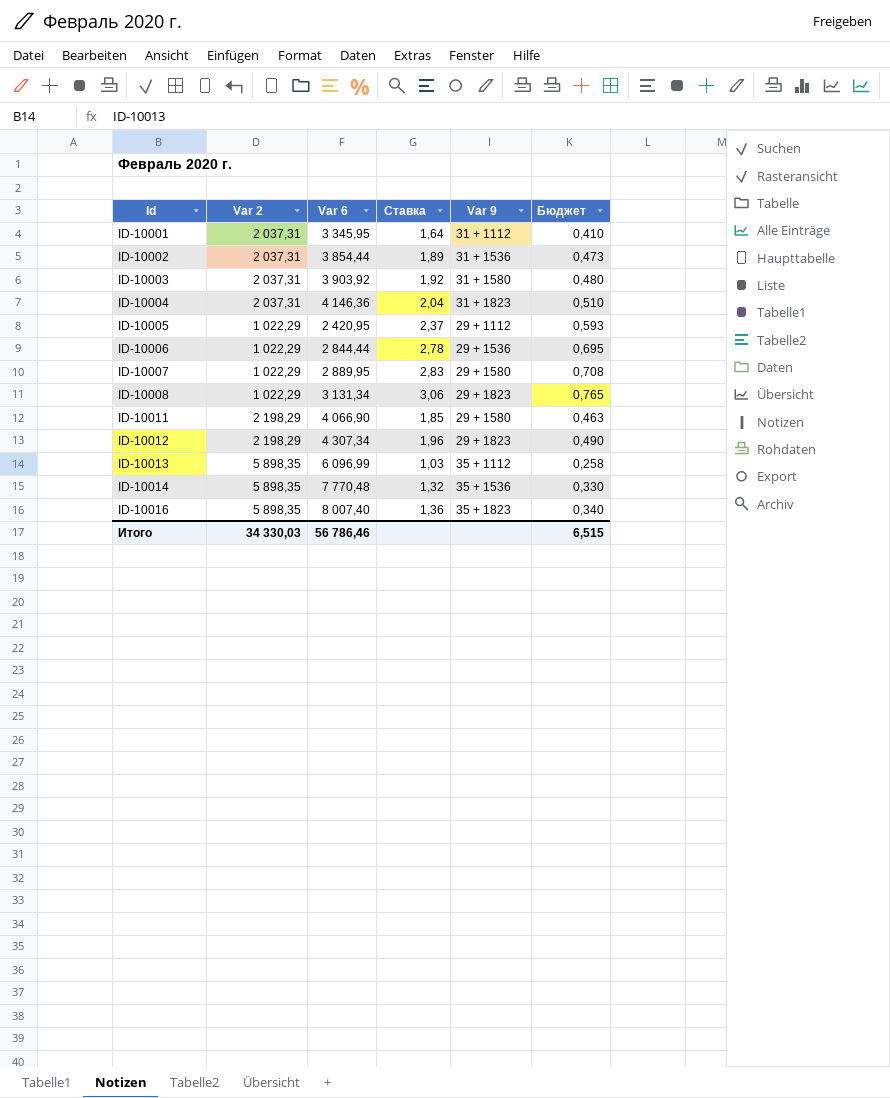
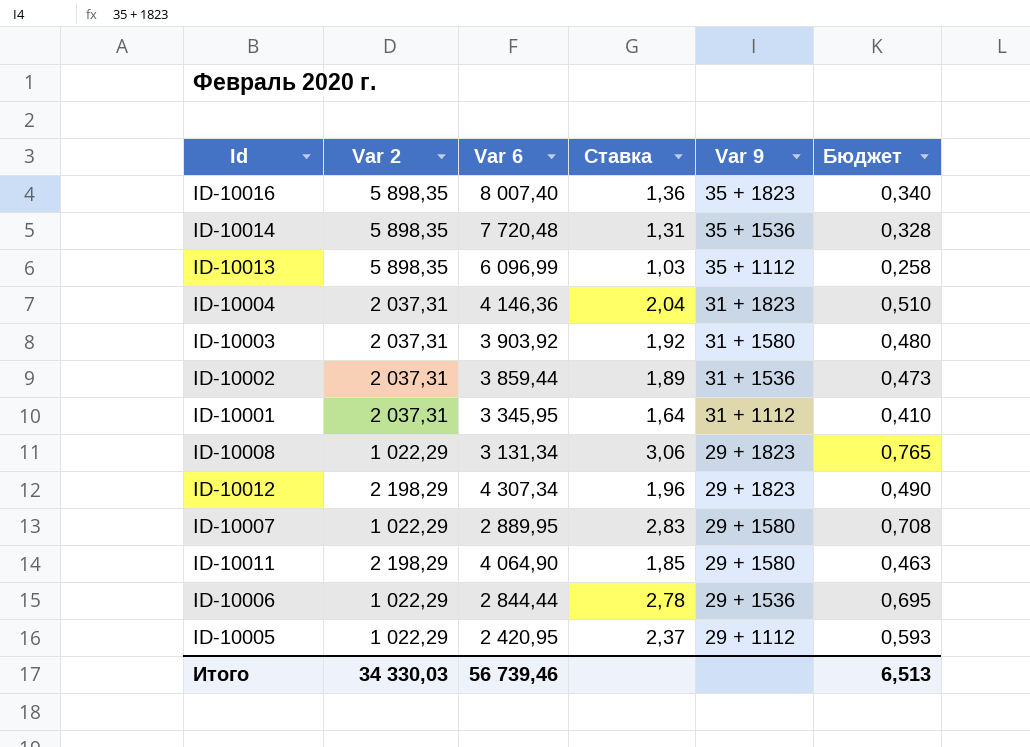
row order: Id ascending -> Var 9 descending
ID-10014 | Var 6: 7 770,48 -> 7 720,48
ID-10014 | Ставка: 1,32 -> 1,31
ID-10014 | Бюджет: 0,330 -> 0,328
ID-10002 | Var 6: 3 854,44 -> 3 859,44
ID-10011 | Var 6: 4 066,90 -> 4 064,90
Итого | Var 6: 56 786,46 -> 56 739,46
Итого | Бюджет: 6,515 -> 6,513

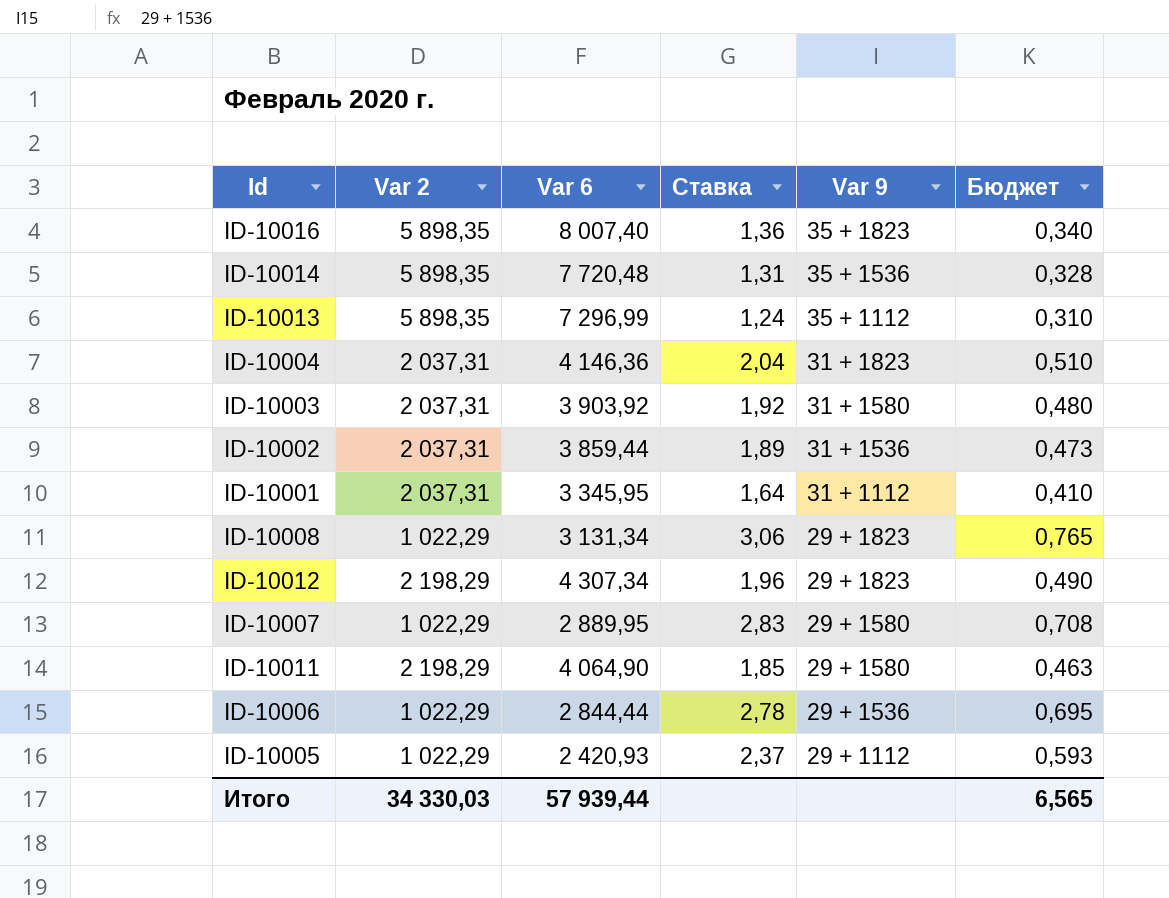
ID-10013 | Var 6: 6 096,99 -> 7 296,99
ID-10013 | Ставка: 1,03 -> 1,24
ID-10013 | Бюджет: 0,258 -> 0,310
ID-10005 | Var 6: 2 420,95 -> 2 420,93
Итого | Var 6: 56 739,46 -> 57 939,44
Итого | Бюджет: 6,513 -> 6,565

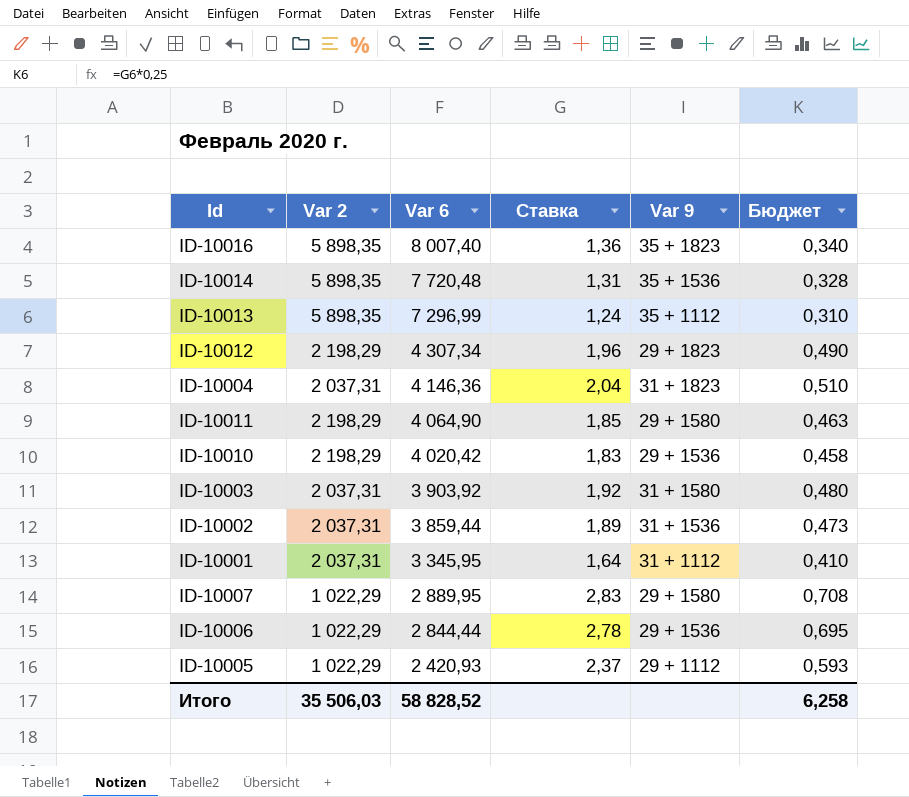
row order: Var 9 descending -> Var 6 descending
row ID-10008: 1 022,29 | 3 131,34 | 3,06 | 29 + 1823 | 0,765 -> none
row ID-10010: none -> 2 198,29 | 4 020,42 | 1,83 | 29 + 1536 | 0,458
Итого | Var 2: 34 330,03 -> 35 506,03
Итого | Var 6: 57 939,44 -> 58 828,52
Итого | Бюджет: 6,565 -> 6,258

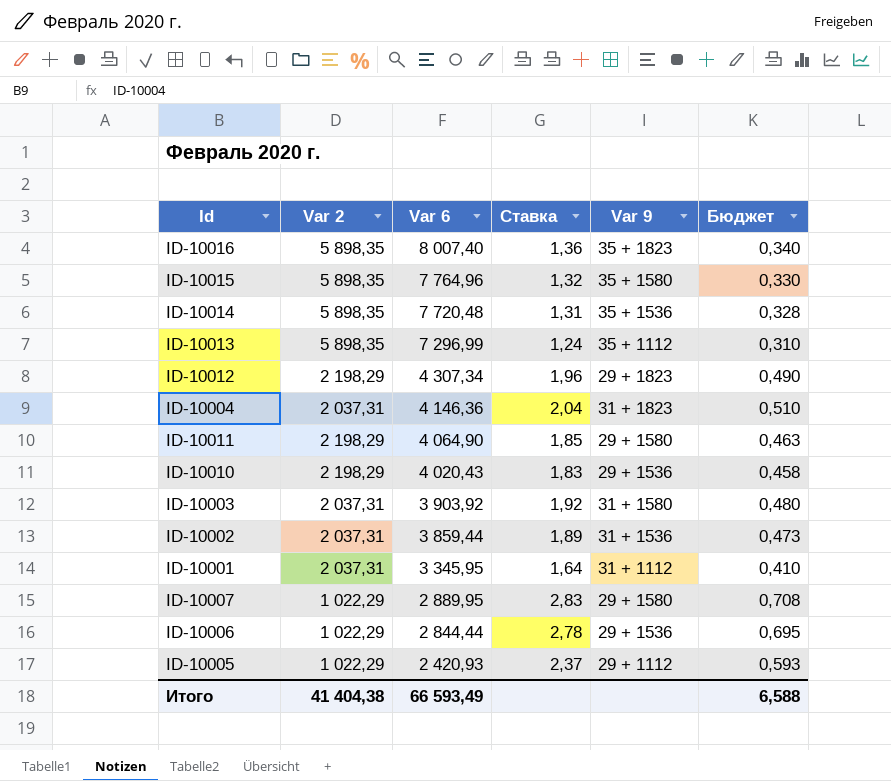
row ID-10015: none -> 5 898,35 | 7 764,96 | 1,32 | 35 + 1580 | 0,330
ID-10010 | Var 6: 4 020,42 -> 4 020,43
Итого | Var 2: 35 506,03 -> 41 404,38
Итого | Var 6: 58 828,52 -> 66 593,49
Итого | Бюджет: 6,258 -> 6,588

